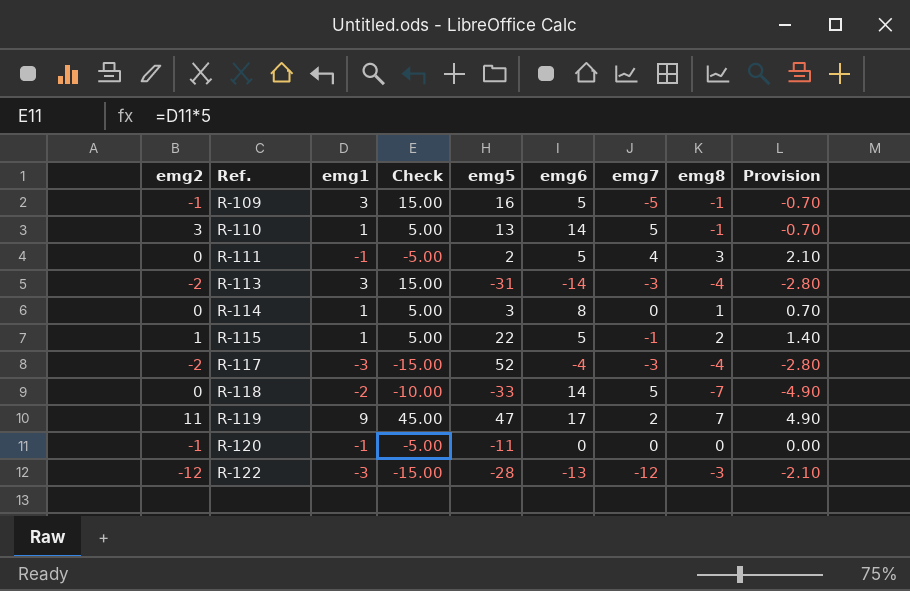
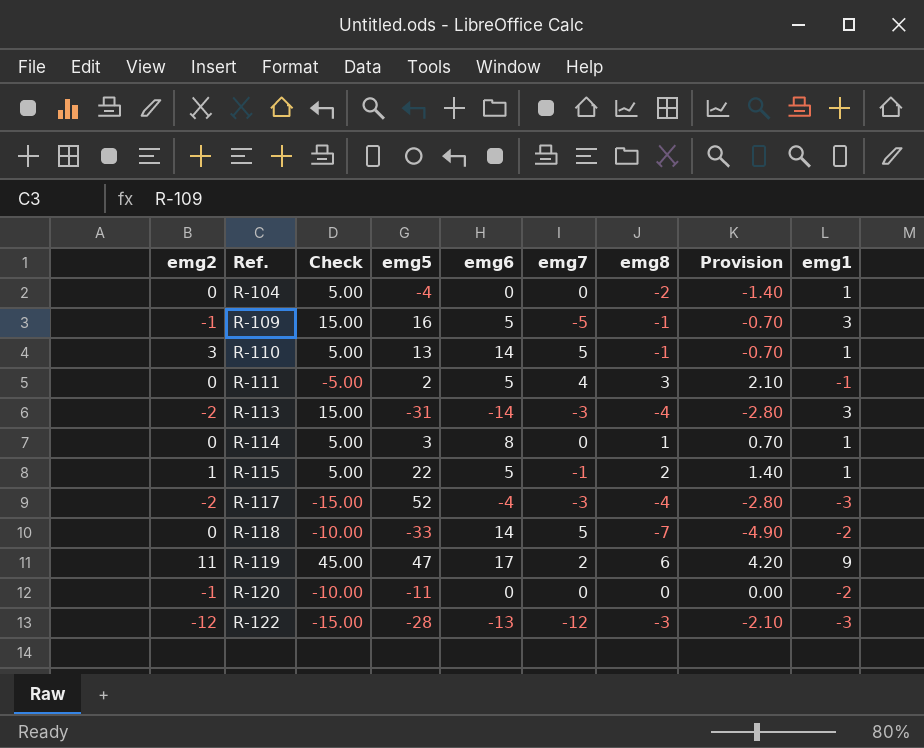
column emg1 | position: 3 -> 9
row R-104: none -> 0 | 5.00 | -4 | 0 | 0 | -2 | -1.40 | 1
R-119 | emg8: 7 -> 6
R-119 | Provision: 4.90 -> 4.20
R-120 | Check: -5.00 -> -10.00
R-120 | emg1: -1 -> -2

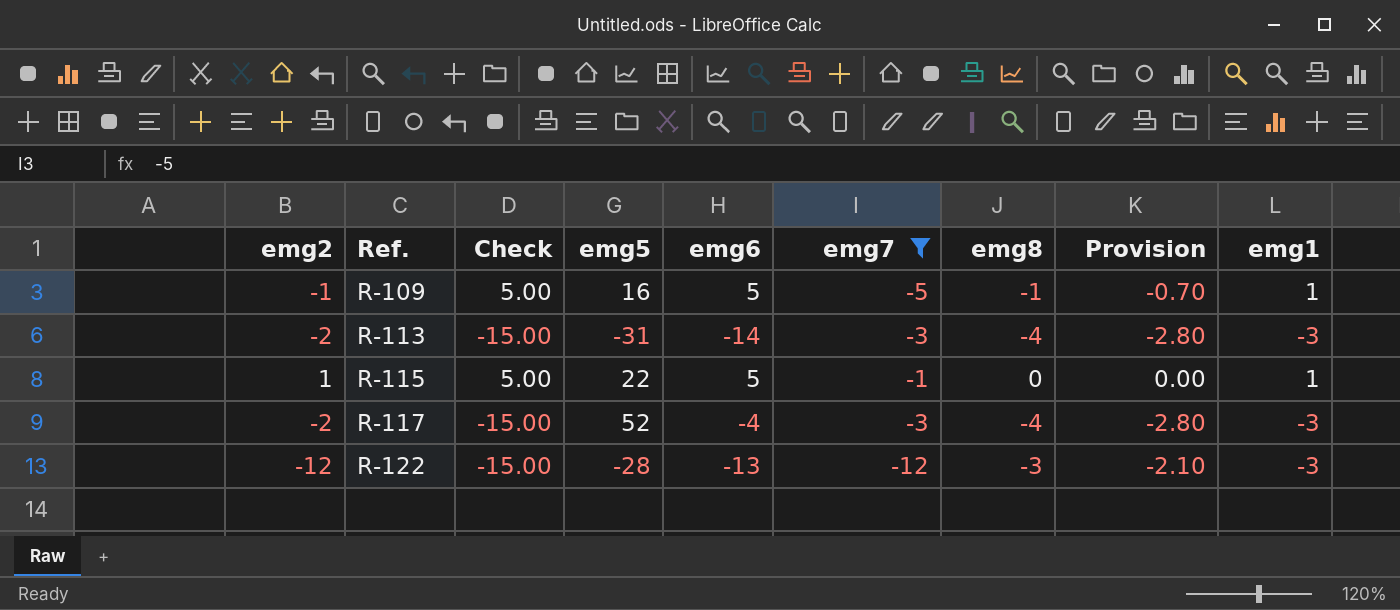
filter: none -> emg7 <= -1
R-109 | Check: 15.00 -> 5.00
R-109 | emg1: 3 -> 1
R-113 | Check: 15.00 -> -15.00
R-113 | emg1: 3 -> -3
R-115 | emg8: 2 -> 0
R-115 | Provision: 1.40 -> 0.00

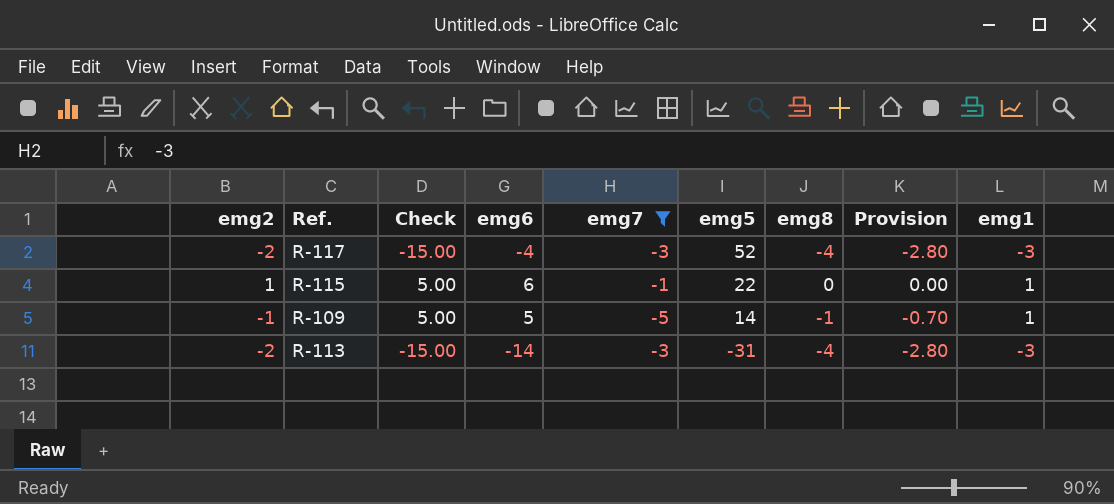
row order: Ref. ascending -> emg5 descending
column emg5 | position: 4 -> 6
row R-122: -12 | -15.00 | -28 | -13 | -12 | -3 | -2.10 | -3 -> none
R-115 | emg6: 5 -> 6
R-109 | emg5: 16 -> 14

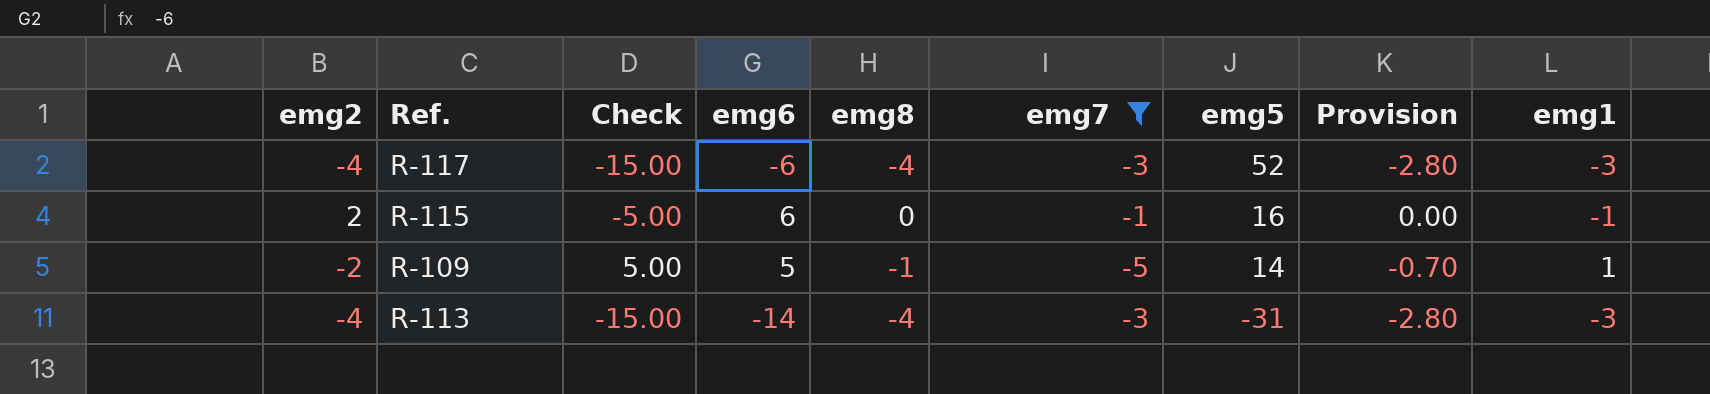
column emg8 | position: 7 -> 5
R-117 | emg2: -2 -> -4
R-117 | emg6: -4 -> -6
R-115 | emg2: 1 -> 2
R-115 | Check: 5.00 -> -5.00
R-115 | emg5: 22 -> 16
R-115 | emg1: 1 -> -1
R-109 | emg2: -1 -> -2
R-113 | emg2: -2 -> -4

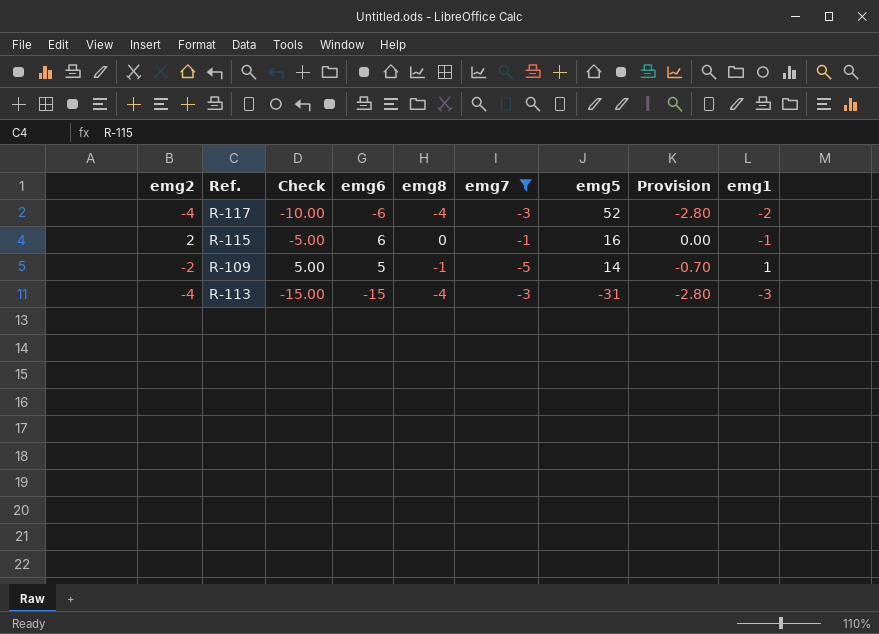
R-117 | Check: -15.00 -> -10.00
R-117 | emg1: -3 -> -2
R-113 | emg6: -14 -> -15

